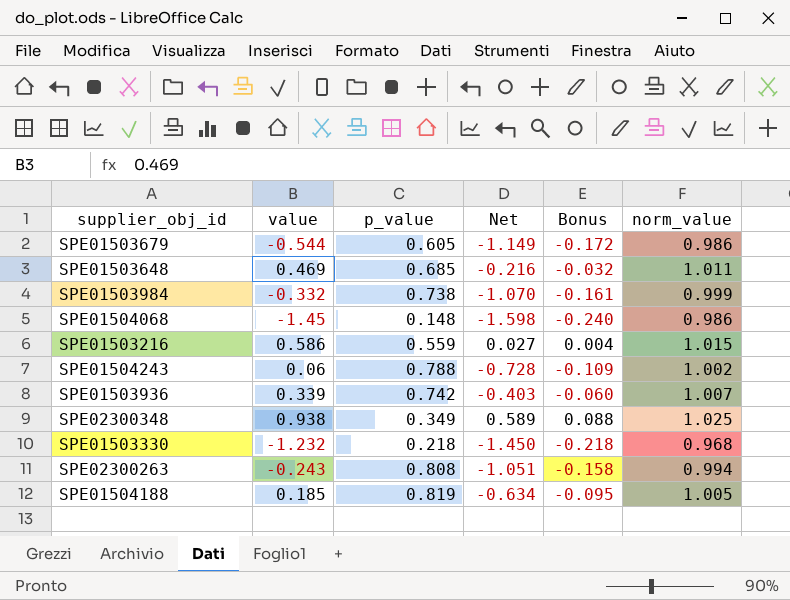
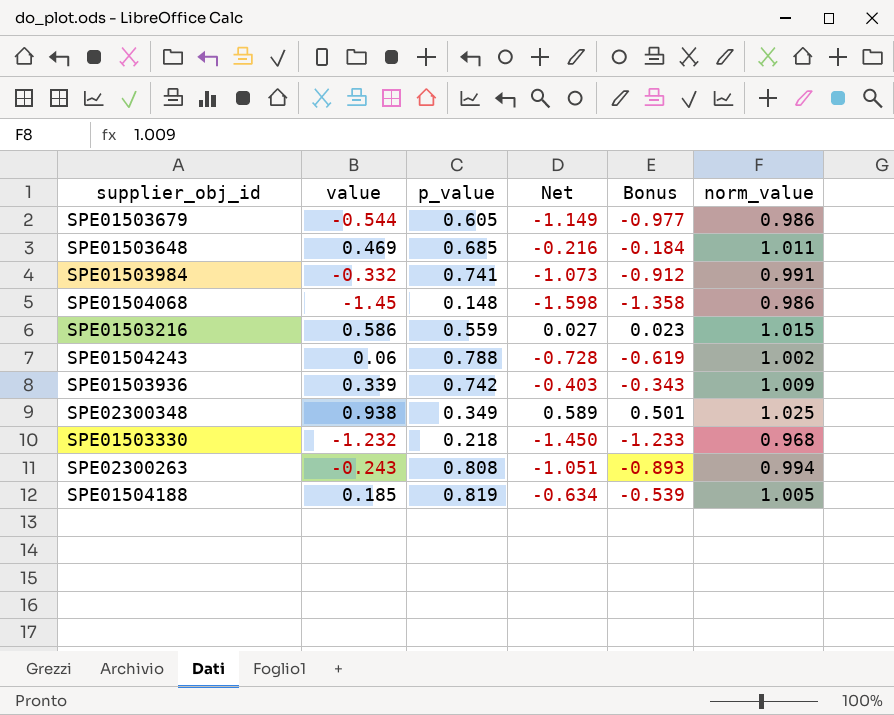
column Bonus | formula: [Net] * 0.15 -> [Net] * 0.85
SPE01503984 | p_value: 0.738 -> 0.741
SPE01503984 | Net: -1.070 -> -1.073
SPE01503984 | norm_value: 0.999 -> 0.991
SPE01503936 | norm_value: 1.007 -> 1.009

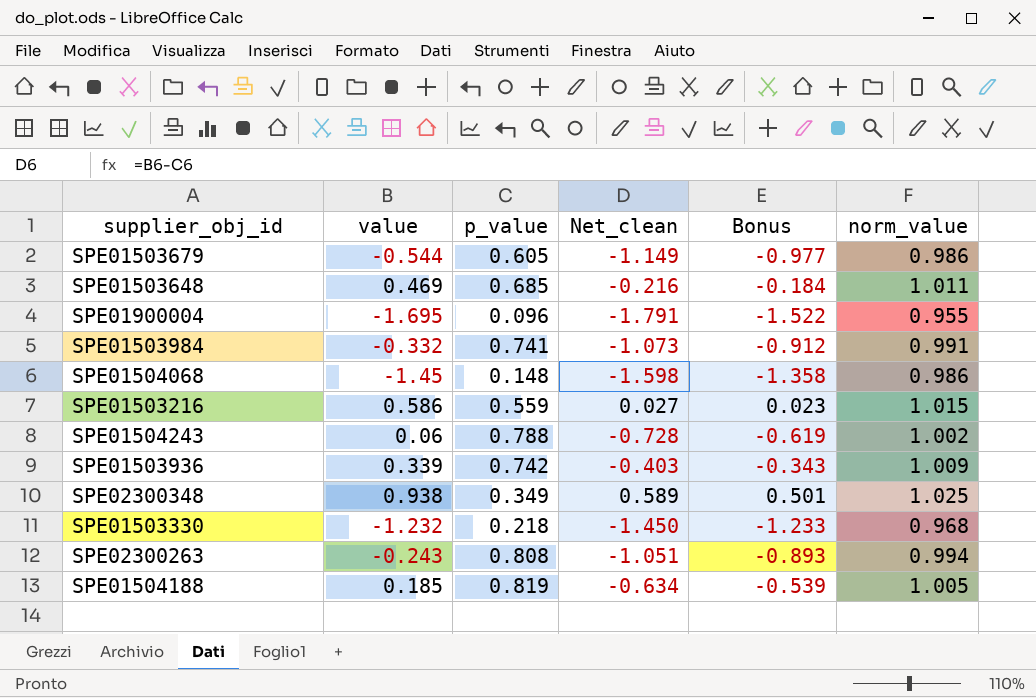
column name: Net -> Net_clean
row SPE01900004: none -> -1.695 | 0.096 | -1.791 | -1.522 | 0.955

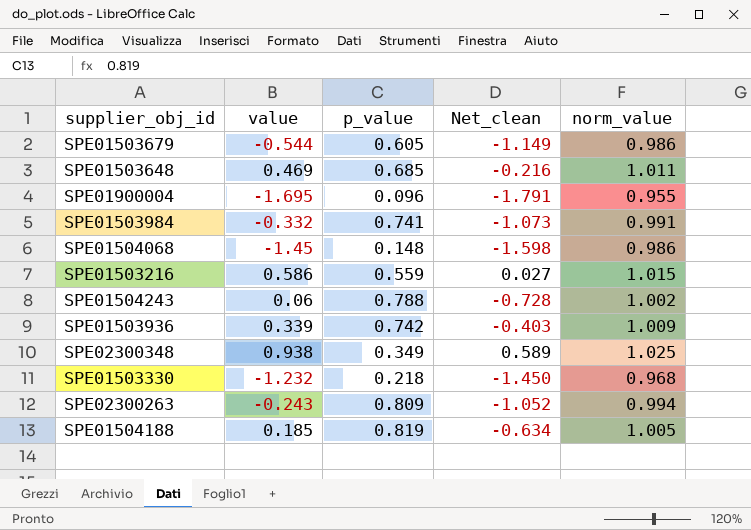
column Bonus | formula: [Net_clean] * 0.85 -> none
SPE02300263 | p_value: 0.808 -> 0.809
SPE02300263 | Net_clean: -1.051 -> -1.052

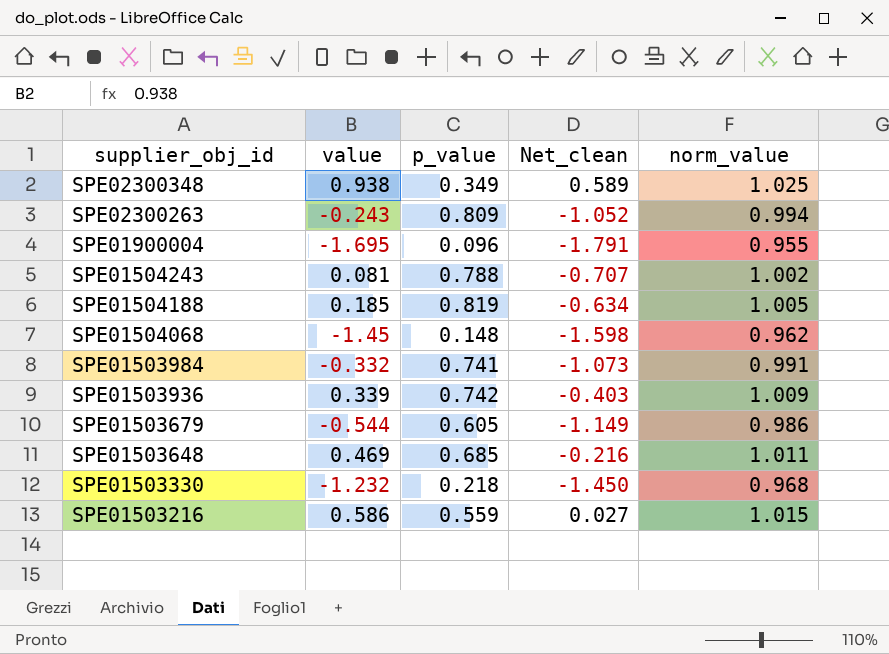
row order: none -> supplier_obj_id descending
SPE01504243 | value: 0.06 -> 0.081
SPE01504243 | Net_clean: -0.728 -> -0.707
SPE01504068 | norm_value: 0.986 -> 0.962

